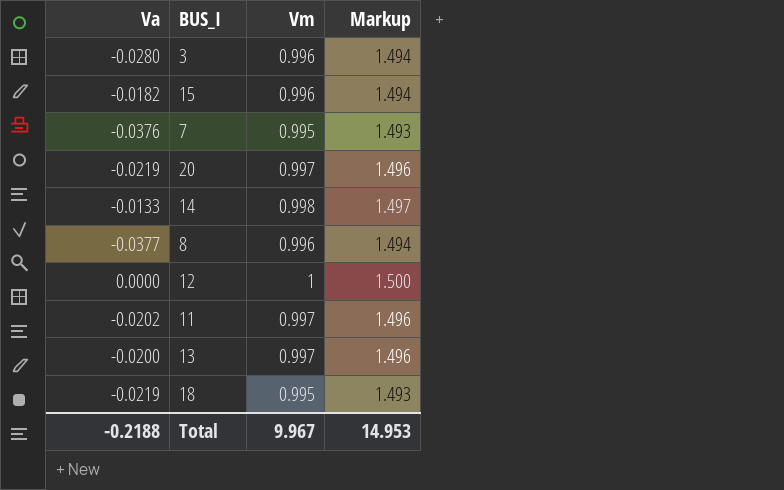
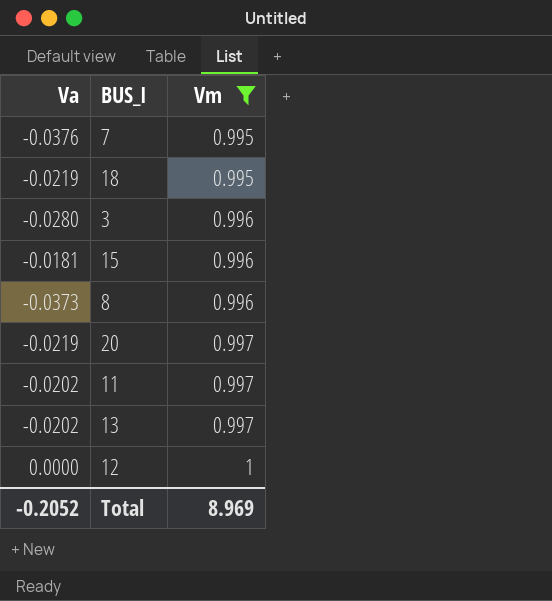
filter: none -> Vm != 0.998
row order: none -> Vm ascending
column Markup | formula: [Vm] * 1.5 -> none
15 | Va: -0.0182 -> -0.0181
8 | Va: -0.0377 -> -0.0373
13 | Va: -0.0200 -> -0.0202
Total | Va: -0.2188 -> -0.2052
Total | Vm: 9.967 -> 8.969

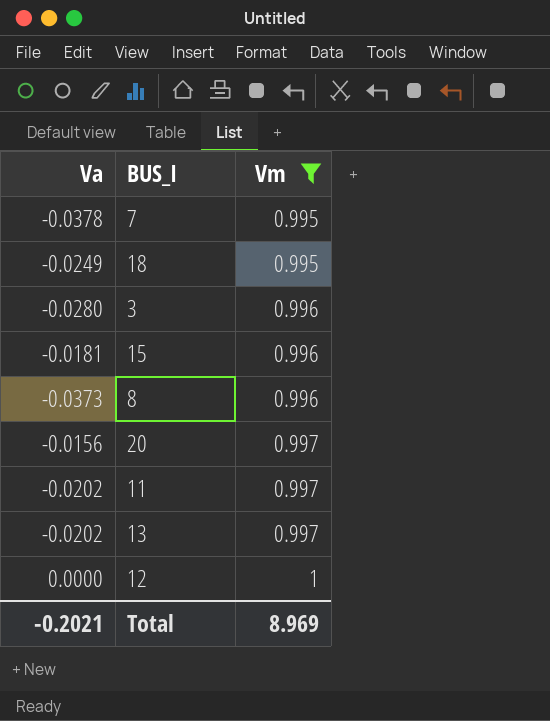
7 | Va: -0.0376 -> -0.0378
18 | Va: -0.0219 -> -0.0249
20 | Va: -0.0219 -> -0.0156
Total | Va: -0.2052 -> -0.2021

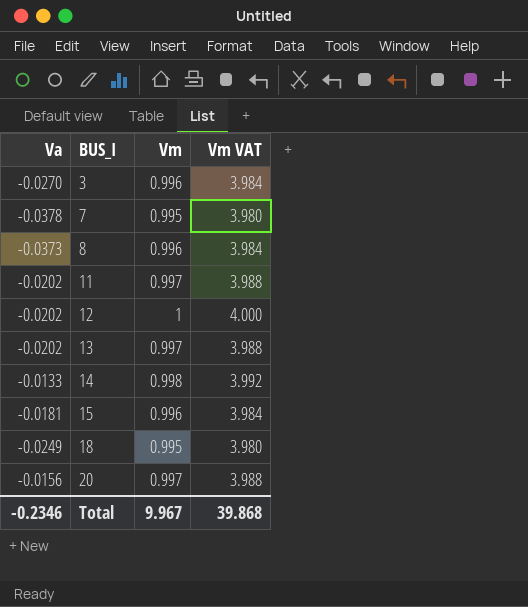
filter: Vm != 0.998 -> none
row order: Vm ascending -> BUS_I ascending
column Vm VAT | formula: none -> [Vm] * 4
3 | Va: -0.0280 -> -0.0270
12 | Va: 0.0000 -> -0.0202
Total | Va: -0.2021 -> -0.2346
Total | Vm: 8.969 -> 9.967

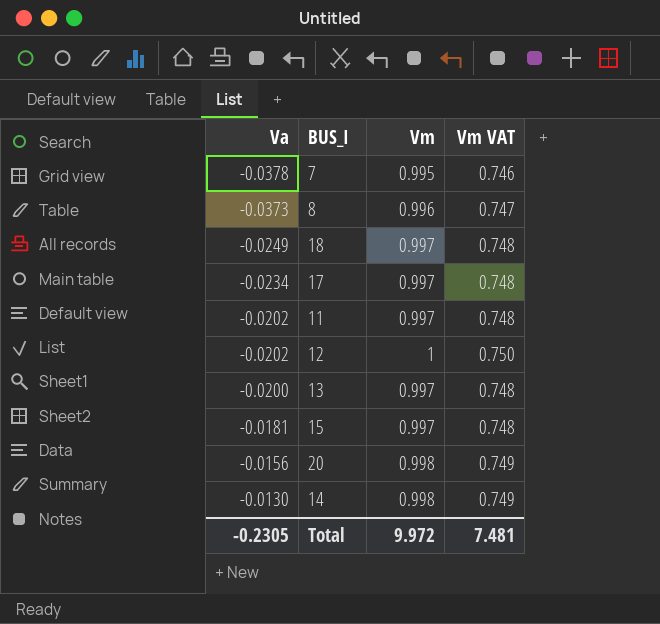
row order: BUS_I ascending -> Va ascending
column Vm VAT | formula: [Vm] * 4 -> [Vm] * 0.75
row 3: -0.0270 | 0.996 | 3.984 -> none
18 | Vm: 0.995 -> 0.997
row 17: none -> -0.0234 | 0.997 | 0.748
13 | Va: -0.0202 -> -0.0200
15 | Vm: 0.996 -> 0.997
20 | Vm: 0.997 -> 0.998
14 | Va: -0.0133 -> -0.0130
Total | Va: -0.2346 -> -0.2305
Total | Vm: 9.967 -> 9.972
Total | Vm VAT: 39.868 -> 7.481

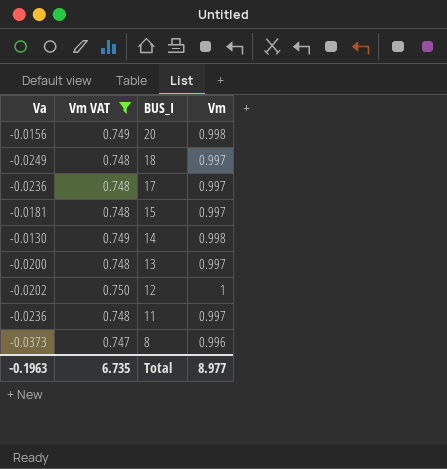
filter: none -> Vm VAT != 0.746
row order: Va ascending -> BUS_I descending
column Vm VAT | position: 4 -> 2
17 | Va: -0.0234 -> -0.0236
11 | Va: -0.0202 -> -0.0236
Total | Va: -0.2305 -> -0.1963
Total | Vm VAT: 7.481 -> 6.735
Total | Vm: 9.972 -> 8.977

